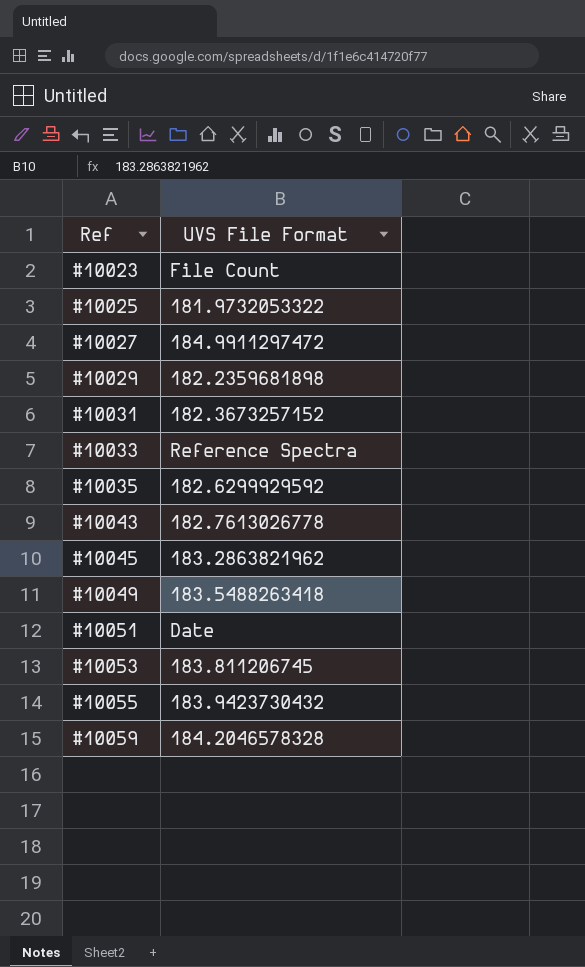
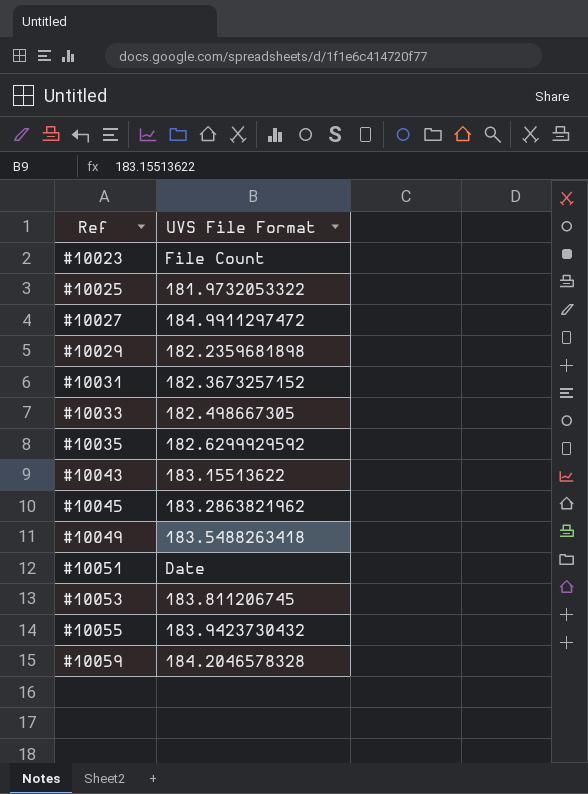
#10033 | UVS File Format: Reference Spectra -> 182.498667305
#10043 | UVS File Format: 182.7613026778 -> 183.15513622

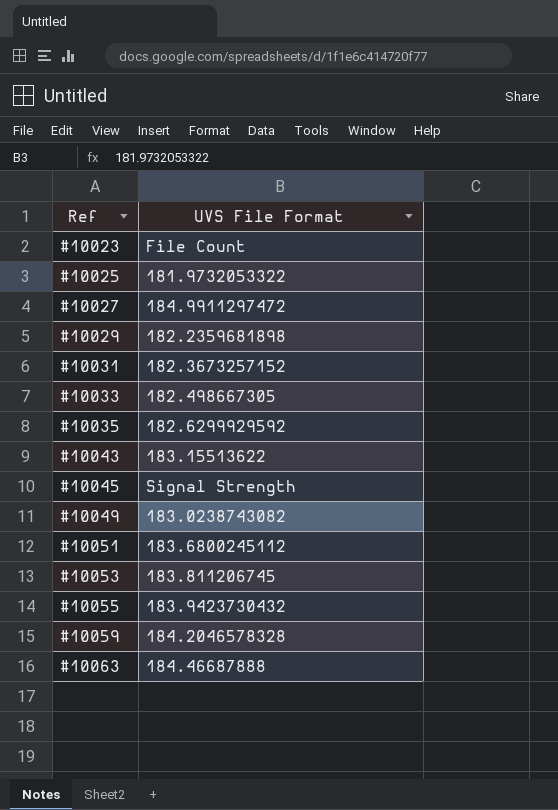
#10045 | UVS File Format: 183.2863821962 -> Signal Strength
#10049 | UVS File Format: 183.5488263418 -> 183.0238743082
#10051 | UVS File Format: Date -> 183.6800245112
row #10063: none -> 184.46687888

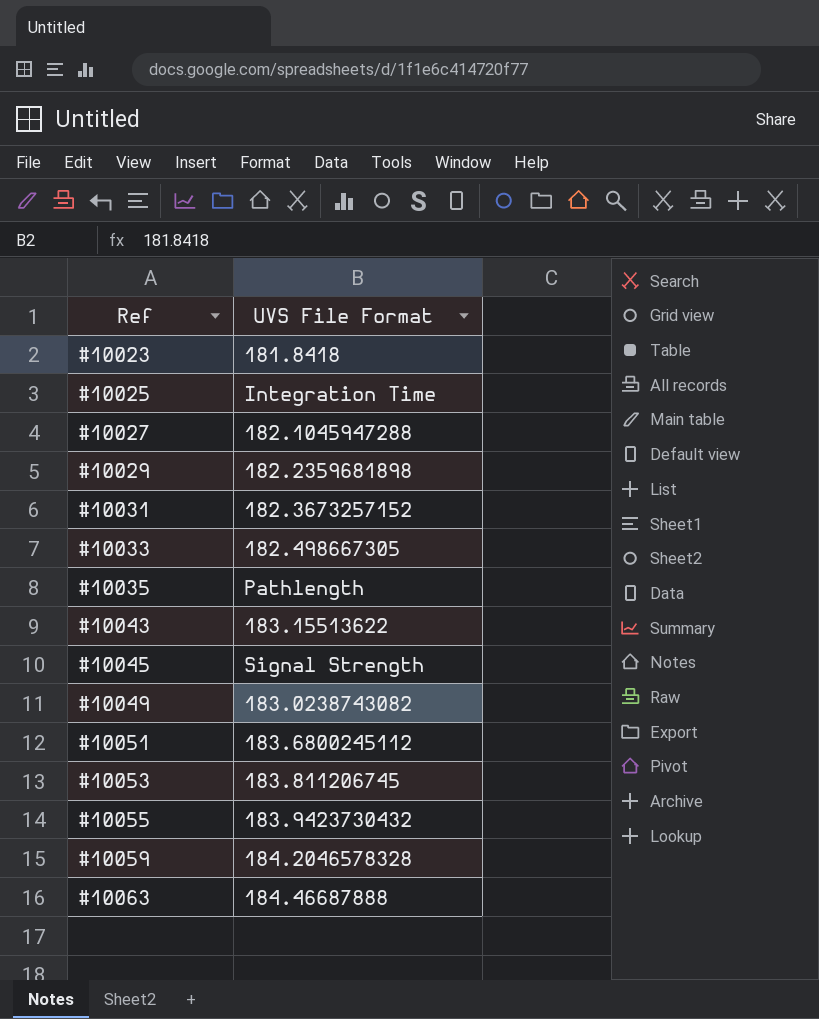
#10023 | UVS File Format: File Count -> 181.8418
#10025 | UVS File Format: 181.9732053322 -> Integration Time
#10027 | UVS File Format: 184.9911297472 -> 182.1045947288
#10035 | UVS File Format: 182.6299929592 -> Pathlength

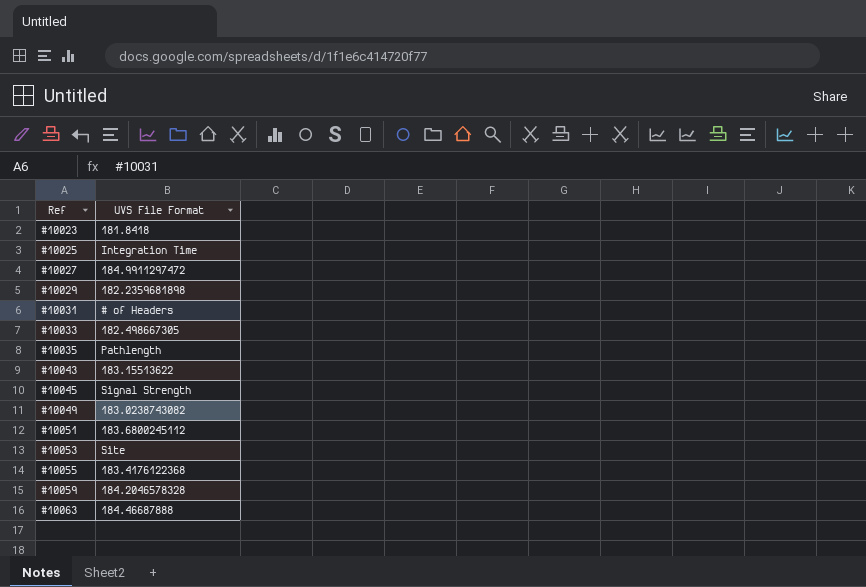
#10027 | UVS File Format: 182.1045947288 -> 184.9911297472
#10031 | UVS File Format: 182.3673257152 -> # of Headers
#10053 | UVS File Format: 183.811206745 -> Site
#10055 | UVS File Format: 183.9423730432 -> 183.4176122368

